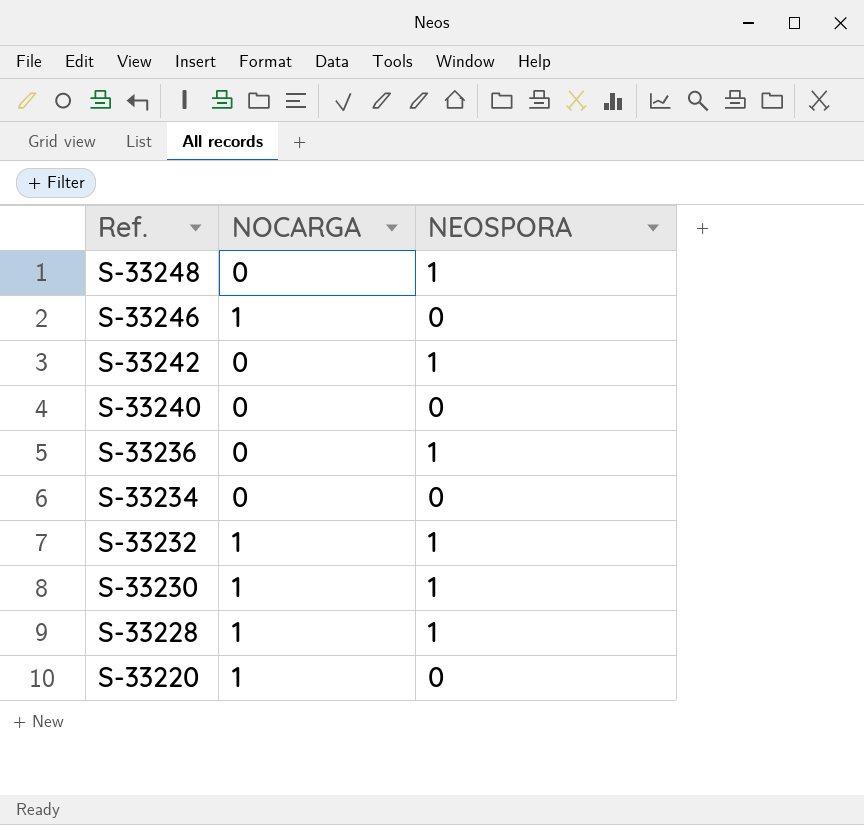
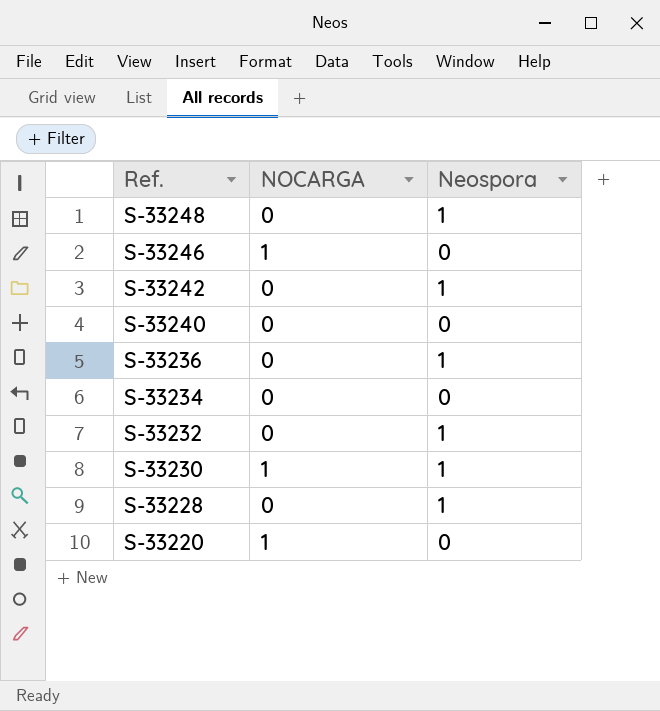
column name: NEOSPORA -> Neospora
S-33232 | NOCARGA: 1 -> 0
S-33228 | NOCARGA: 1 -> 0

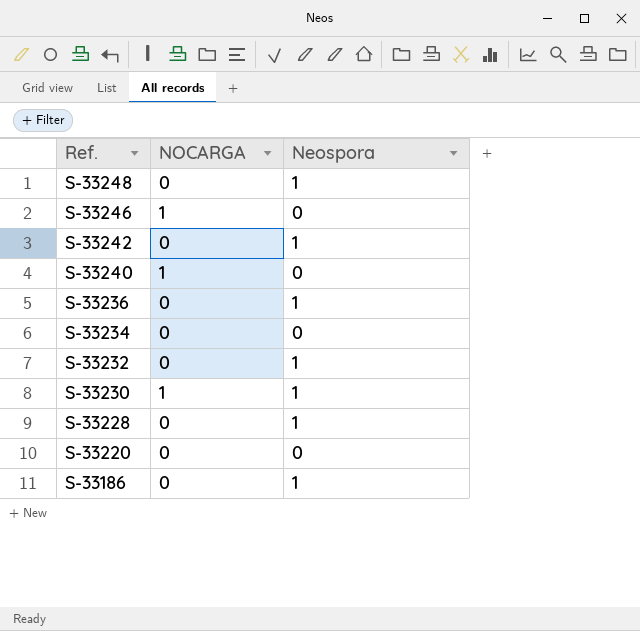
S-33240 | NOCARGA: 0 -> 1
S-33220 | NOCARGA: 1 -> 0
row S-33186: none -> 0 | 1

